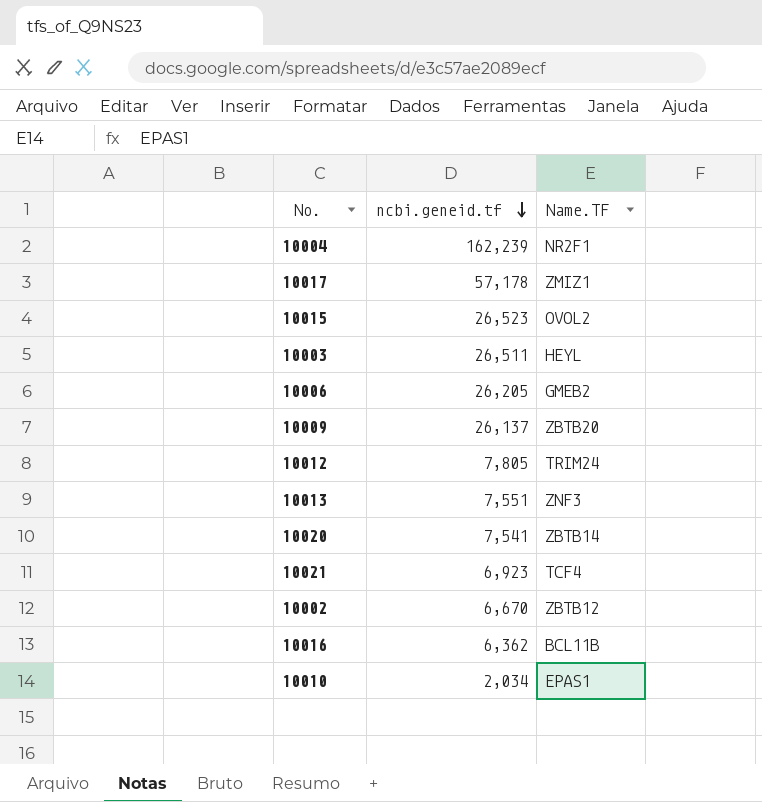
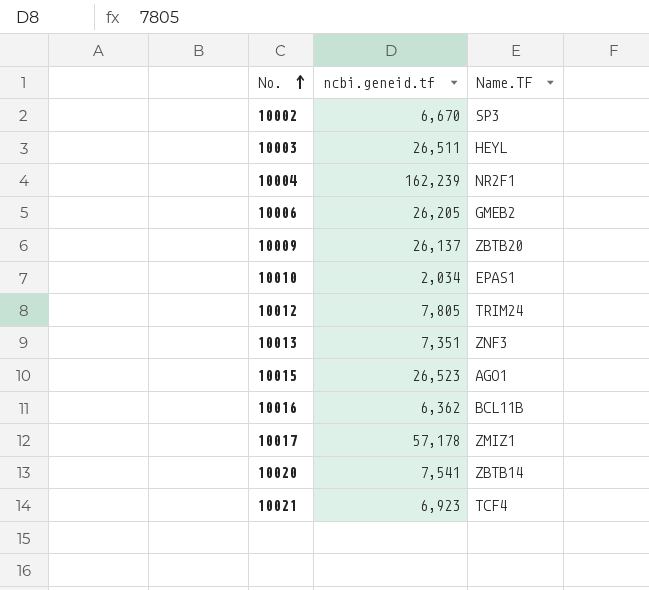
row order: ncbi.geneid.tf descending -> No. ascending
10002 | Name.TF: ZBTB12 -> SP3
10013 | ncbi.geneid.tf: 7,551 -> 7,351
10015 | Name.TF: OVOL2 -> AGO1

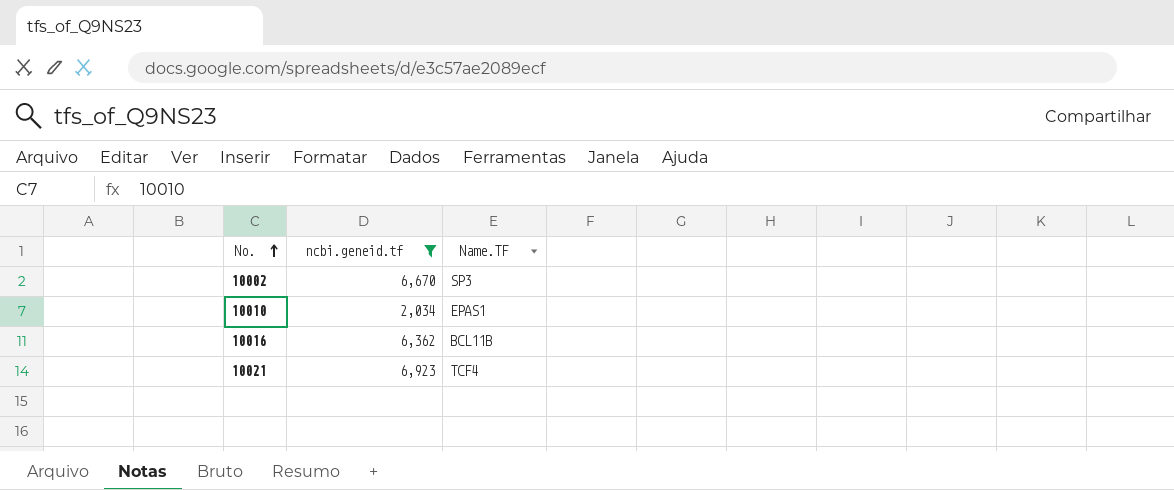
filter: none -> ncbi.geneid.tf <= 6,923

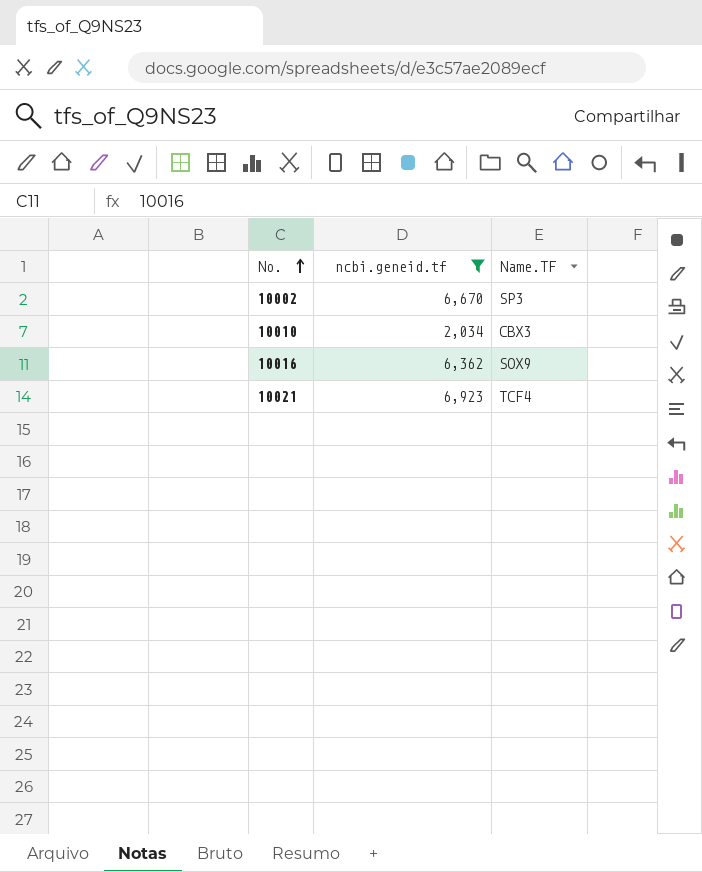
10010 | Name.TF: EPAS1 -> CBX3
10016 | Name.TF: BCL11B -> SOX9

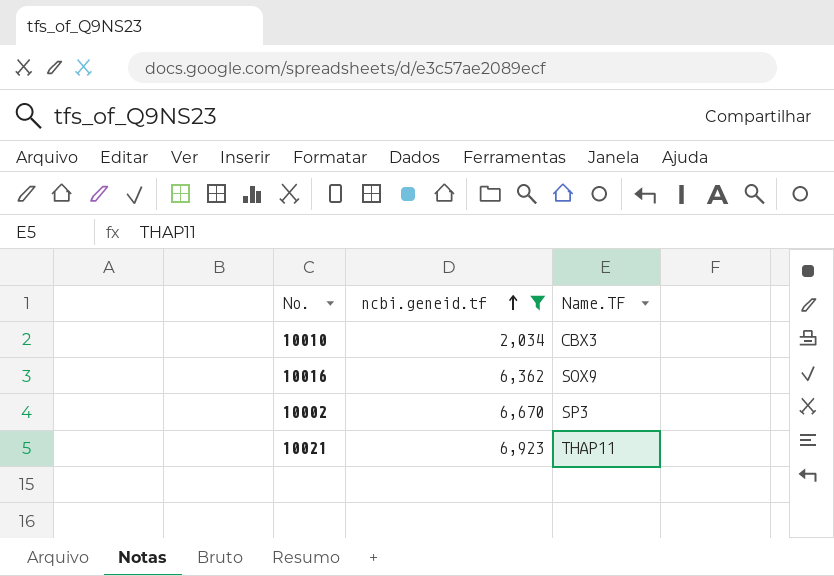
row order: No. ascending -> ncbi.geneid.tf ascending
10021 | Name.TF: TCF4 -> THAP11

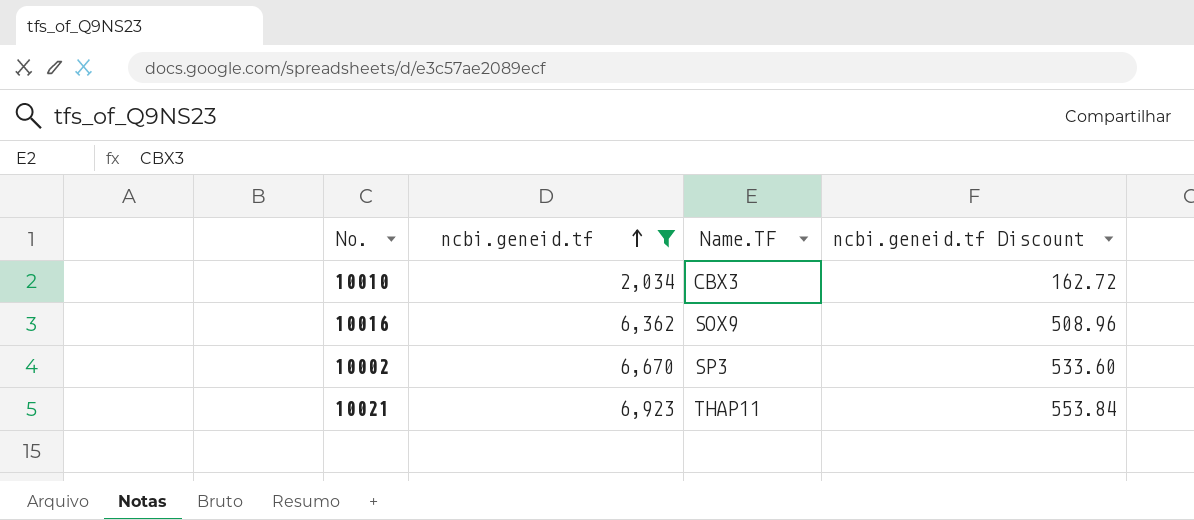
column ncbi.geneid.tf Discount | formula: none -> [ncbi.geneid.tf] * 0.08

